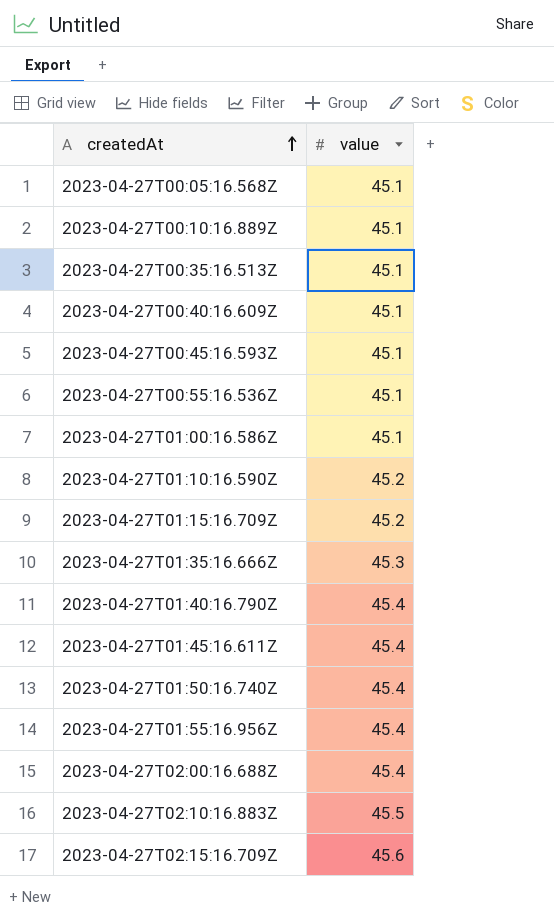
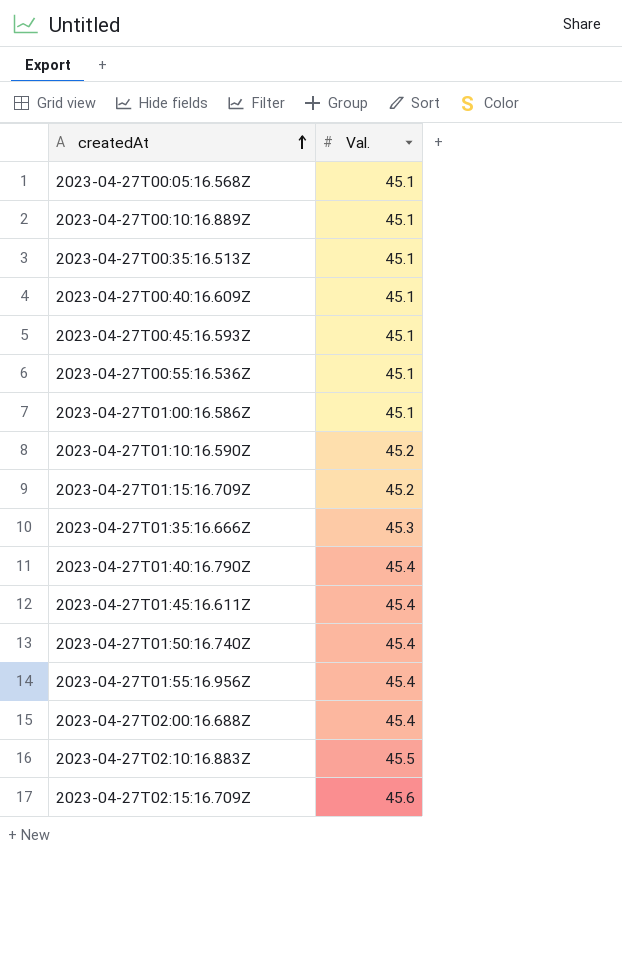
column name: value -> Val.

